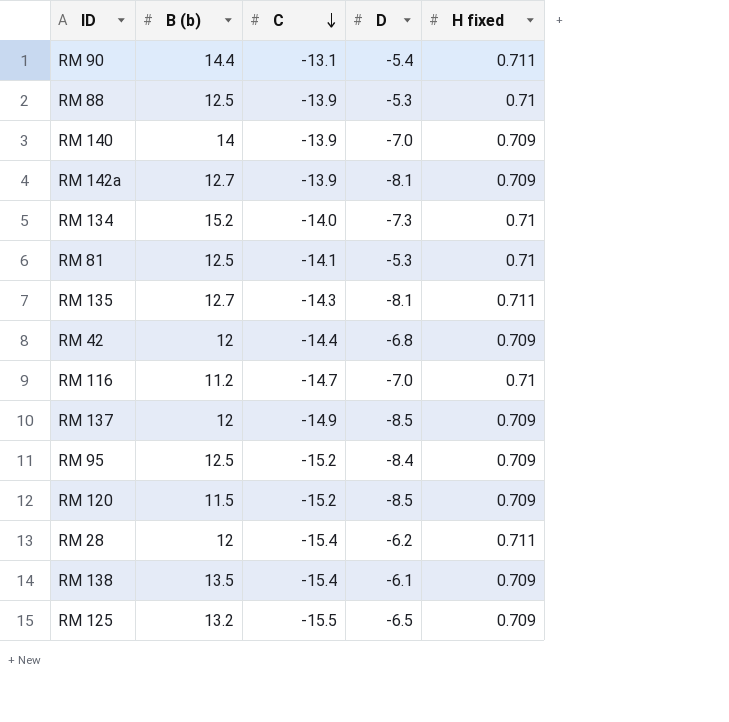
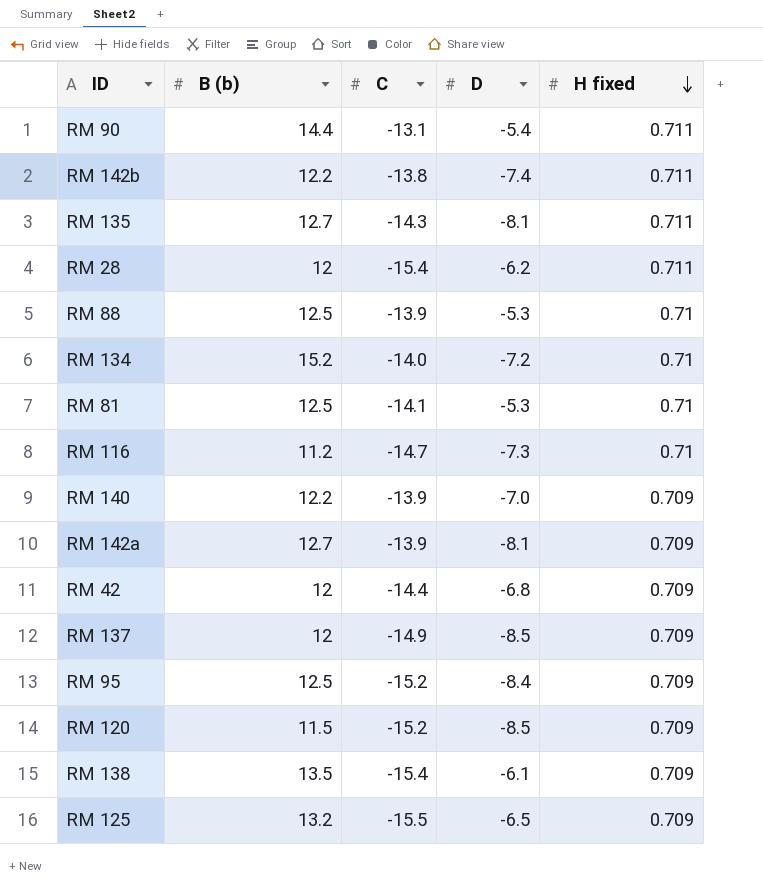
row order: C descending -> H fixed descending
row RM 142b: none -> 12.2 | -13.8 | -7.4 | 0.711
RM 134 | D: -7.3 -> -7.2
RM 116 | D: -7.0 -> -7.3
RM 140 | B (b): 14 -> 12.2

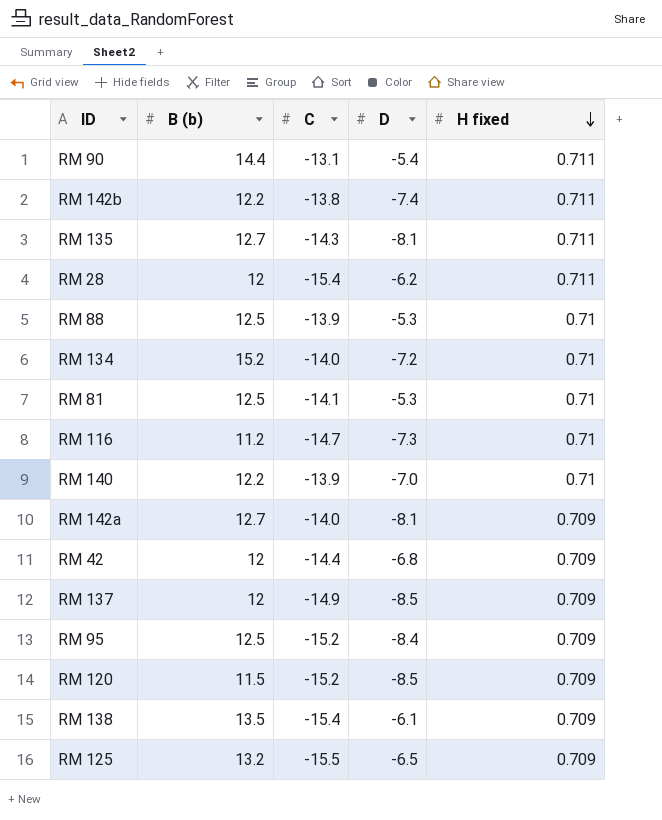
RM 140 | H fixed: 0.709 -> 0.71
RM 142a | C: -13.9 -> -14.0

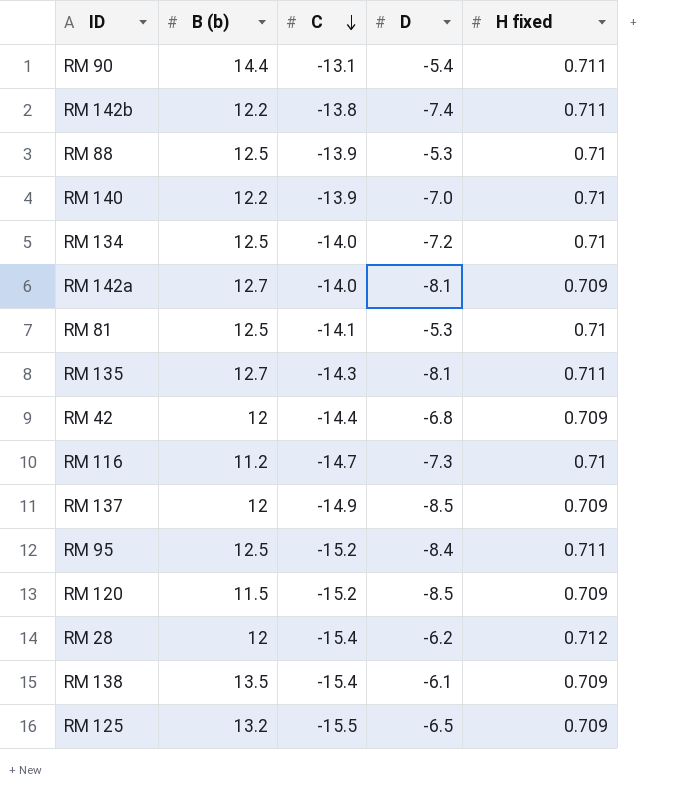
row order: H fixed descending -> C descending
RM 134 | B (b): 15.2 -> 12.5
RM 95 | H fixed: 0.709 -> 0.711
RM 28 | H fixed: 0.711 -> 0.712

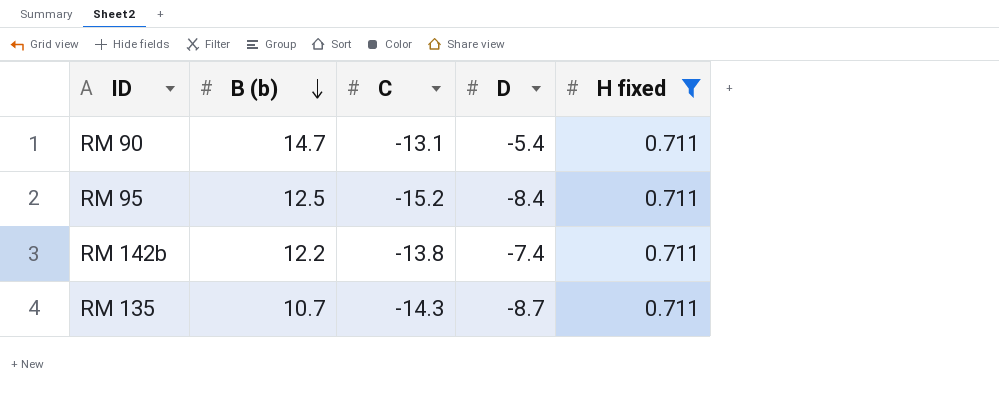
filter: none -> H fixed = 0.711
row order: C descending -> B (b) descending
RM 90 | B (b): 14.4 -> 14.7
RM 135 | B (b): 12.7 -> 10.7
RM 135 | D: -8.1 -> -8.7

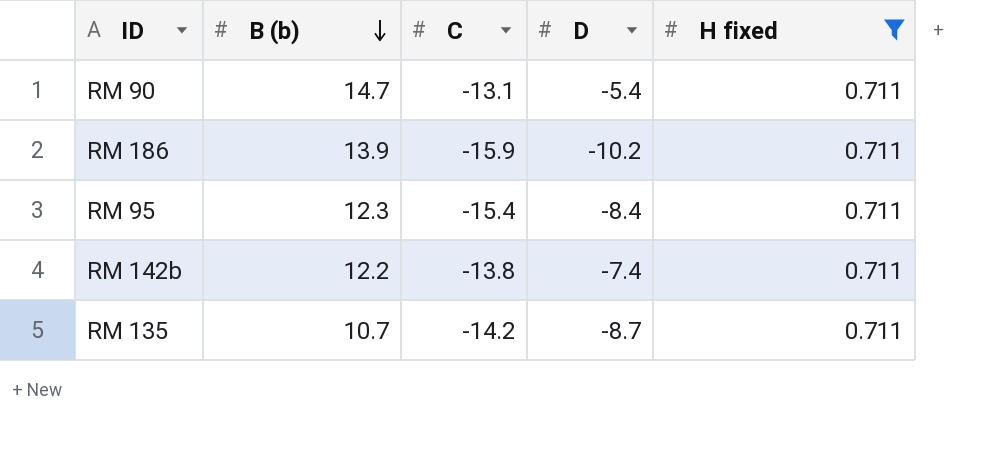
row RM 186: none -> 13.9 | -15.9 | -10.2 | 0.711
RM 95 | B (b): 12.5 -> 12.3
RM 95 | C: -15.2 -> -15.4
RM 135 | C: -14.3 -> -14.2

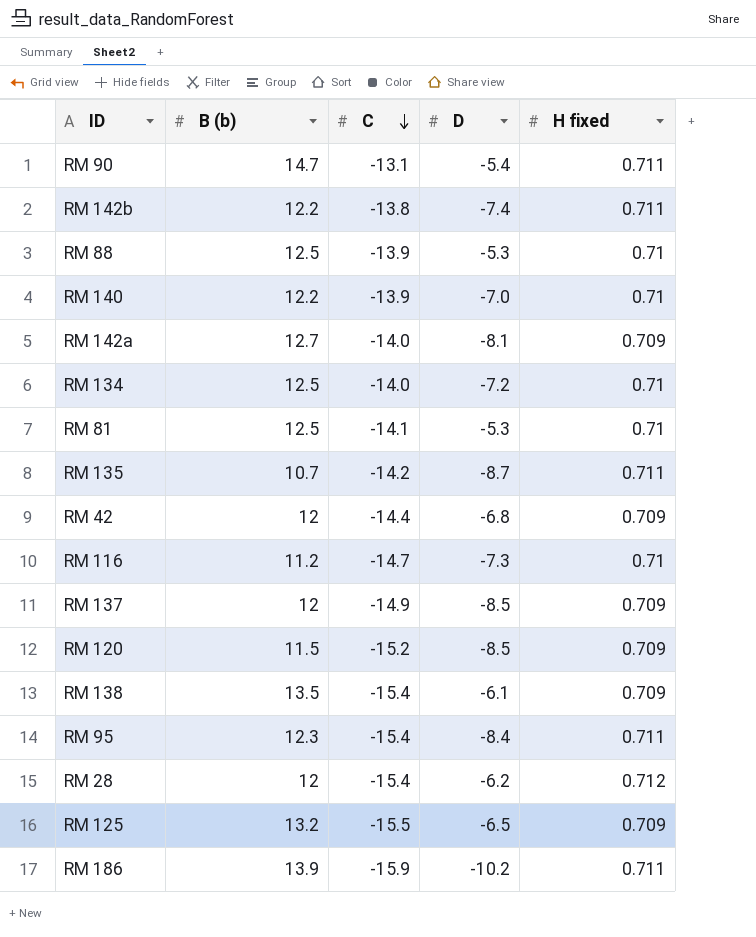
filter: H fixed = 0.711 -> none
row order: B (b) descending -> C descending

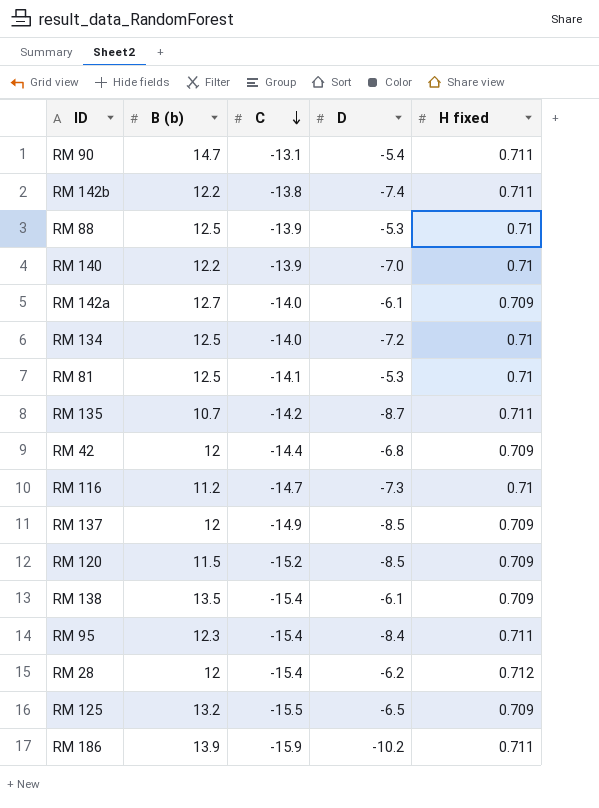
RM 142a | D: -8.1 -> -6.1

